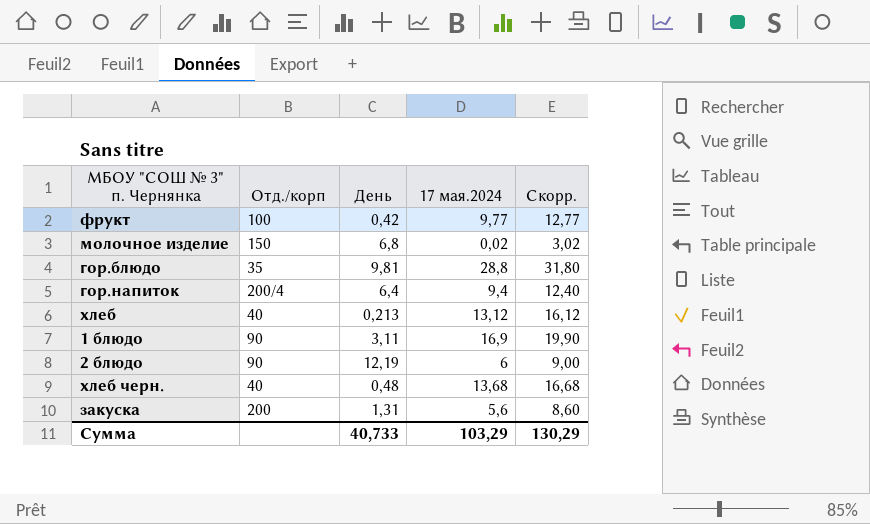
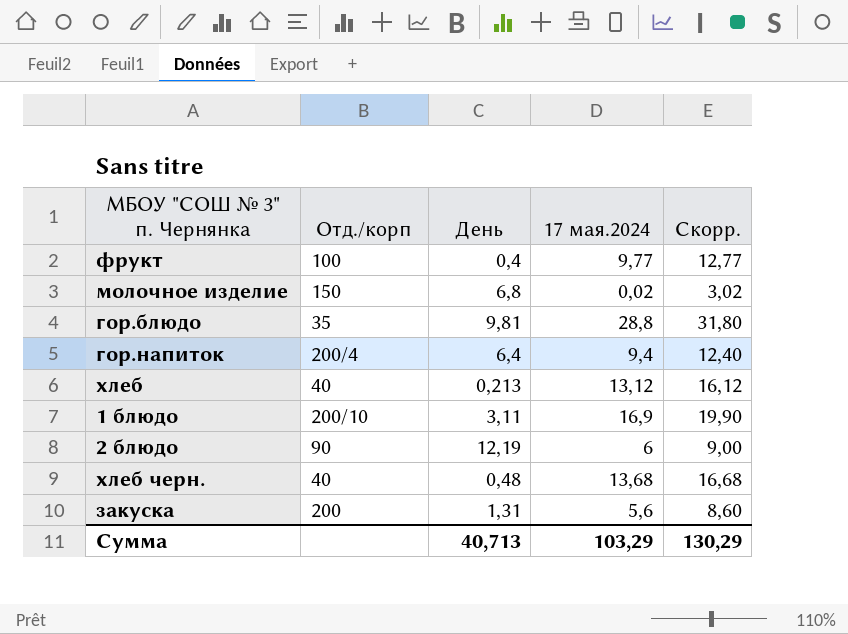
фрукт | День: 0,42 -> 0,4
1 блюдо | Отд./корп: 90 -> 200/10
Сумма | День: 40,733 -> 40,713

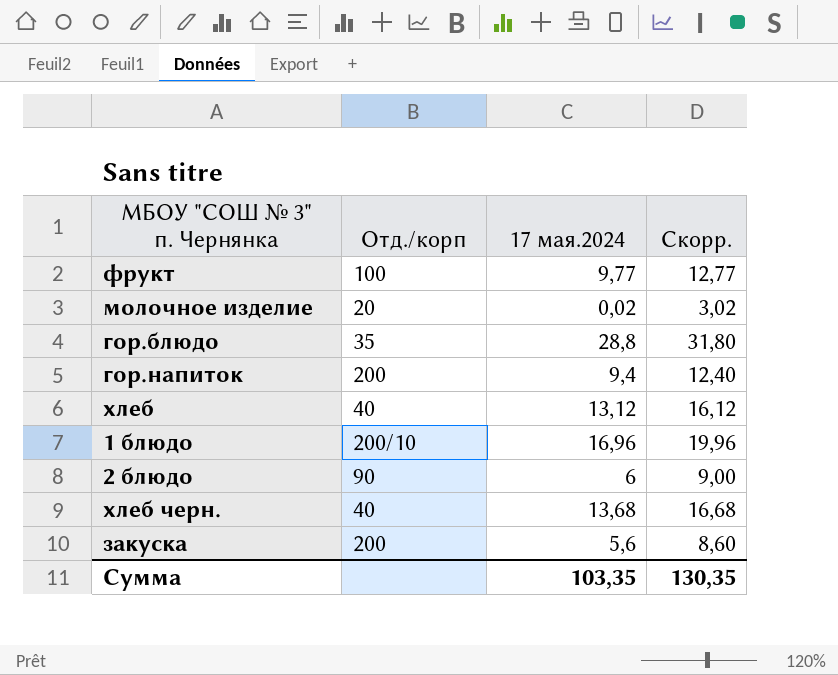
column День | position: 3 -> none
молочное изделие | Отд./корп: 150 -> 20
гор.напиток | Отд./корп: 200/4 -> 200
1 блюдо | 17 мая.2024: 16,9 -> 16,96
1 блюдо | Скорр.: 19,90 -> 19,96
Сумма | 17 мая.2024: 103,29 -> 103,35
Сумма | Скорр.: 130,29 -> 130,35

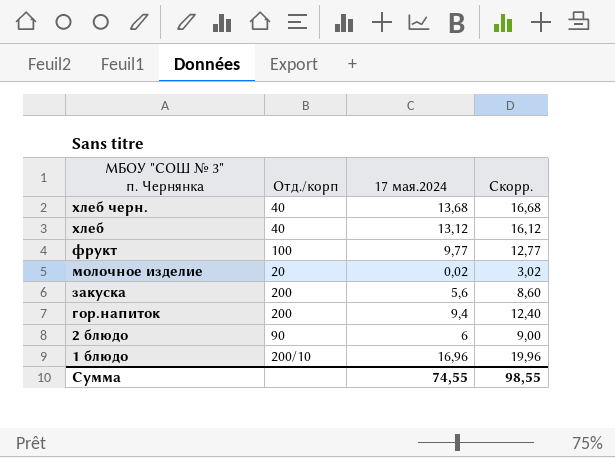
row order: none -> МБОУ "СОШ № 3" п. Чернянка descending
row гор.блюдо: 35 | 28,8 | 31,80 -> none
Сумма | 17 мая.2024: 103,35 -> 74,55
Сумма | Скорр.: 130,35 -> 98,55

